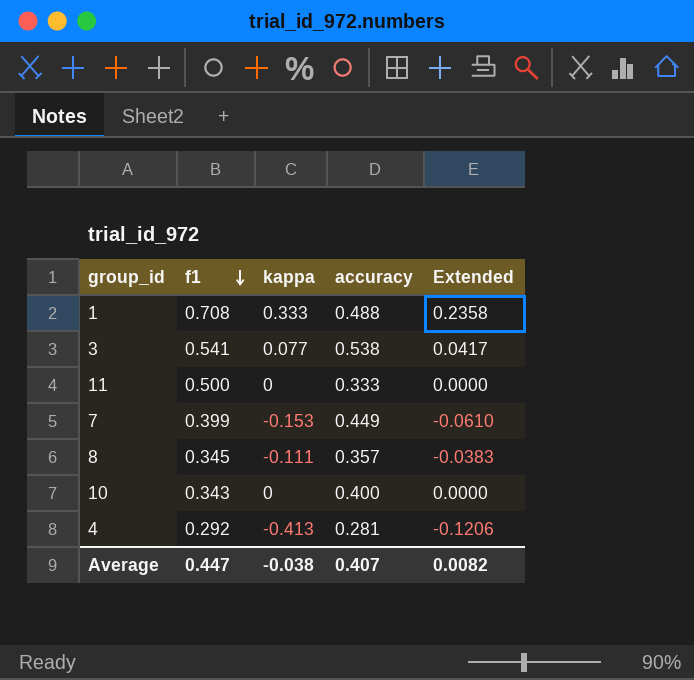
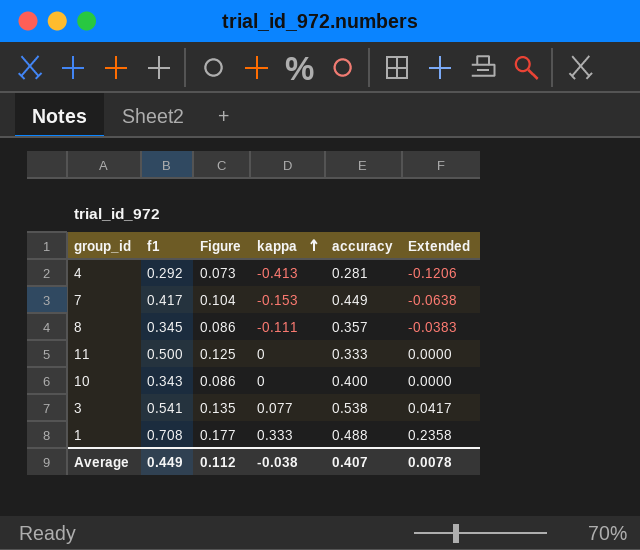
row order: f1 descending -> kappa ascending
column Figure | formula: none -> [f1] * 0.25
7 | f1: 0.399 -> 0.417
7 | Extended: -0.0610 -> -0.0638
Average | f1: 0.447 -> 0.449
Average | Extended: 0.0082 -> 0.0078

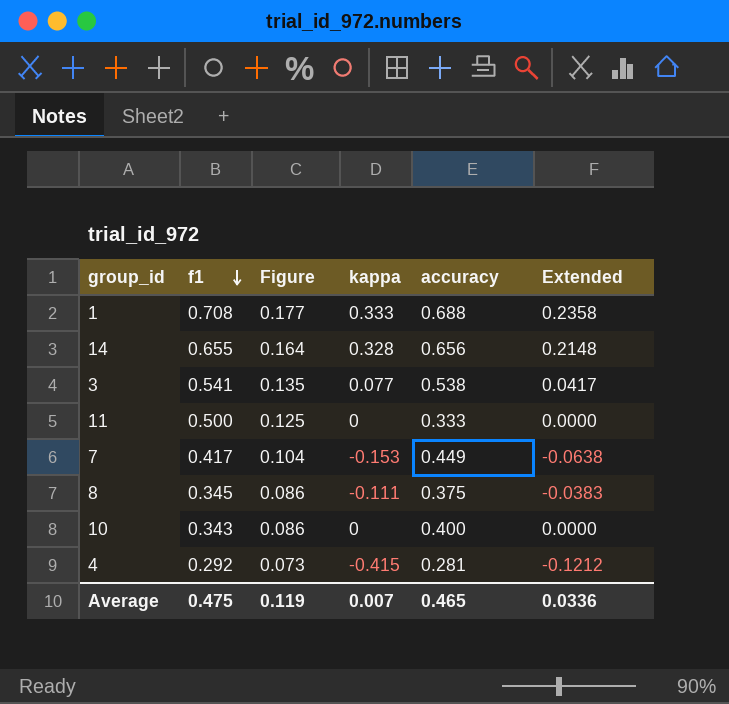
row order: kappa ascending -> f1 descending
1 | accuracy: 0.488 -> 0.688
row 14: none -> 0.655 | 0.164 | 0.328 | 0.656 | 0.2148
8 | accuracy: 0.357 -> 0.375
4 | kappa: -0.413 -> -0.415
4 | Extended: -0.1206 -> -0.1212
Average | f1: 0.449 -> 0.475
Average | Figure: 0.112 -> 0.119
Average | kappa: -0.038 -> 0.007
Average | accuracy: 0.407 -> 0.465
Average | Extended: 0.0078 -> 0.0336

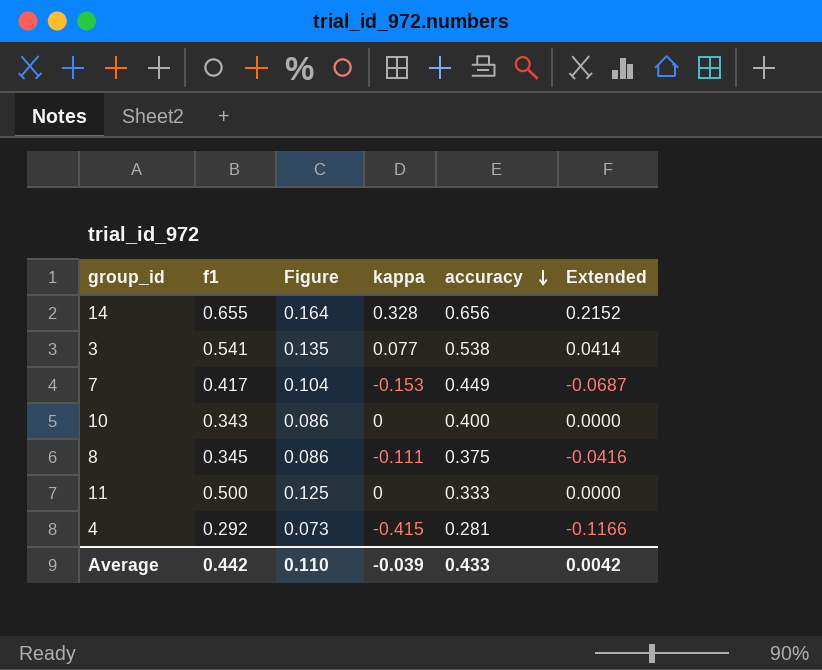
row order: f1 descending -> accuracy descending
column Extended | formula: [f1] * [kappa] -> [kappa] * [accuracy]
row 1: 0.708 | 0.177 | 0.333 | 0.688 | 0.2358 -> none
Average | f1: 0.475 -> 0.442
Average | Figure: 0.119 -> 0.110
Average | kappa: 0.007 -> -0.039
Average | accuracy: 0.465 -> 0.433
Average | Extended: 0.0336 -> 0.0042

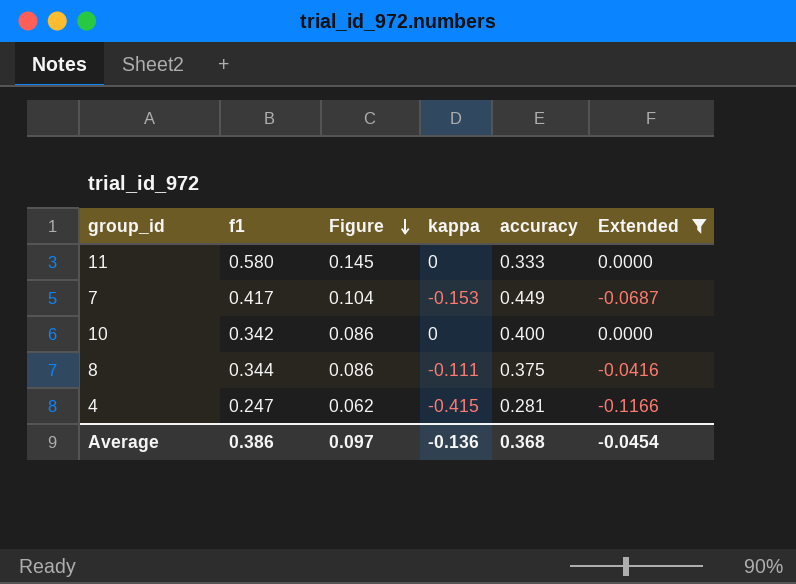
filter: none -> Extended <= 0.0000
row order: accuracy descending -> Figure descending
11 | f1: 0.500 -> 0.580
11 | Figure: 0.125 -> 0.145
10 | f1: 0.343 -> 0.342
8 | f1: 0.345 -> 0.344
4 | f1: 0.292 -> 0.247
4 | Figure: 0.073 -> 0.062
Average | f1: 0.442 -> 0.386
Average | Figure: 0.110 -> 0.097
Average | kappa: -0.039 -> -0.136
Average | accuracy: 0.433 -> 0.368
Average | Extended: 0.0042 -> -0.0454

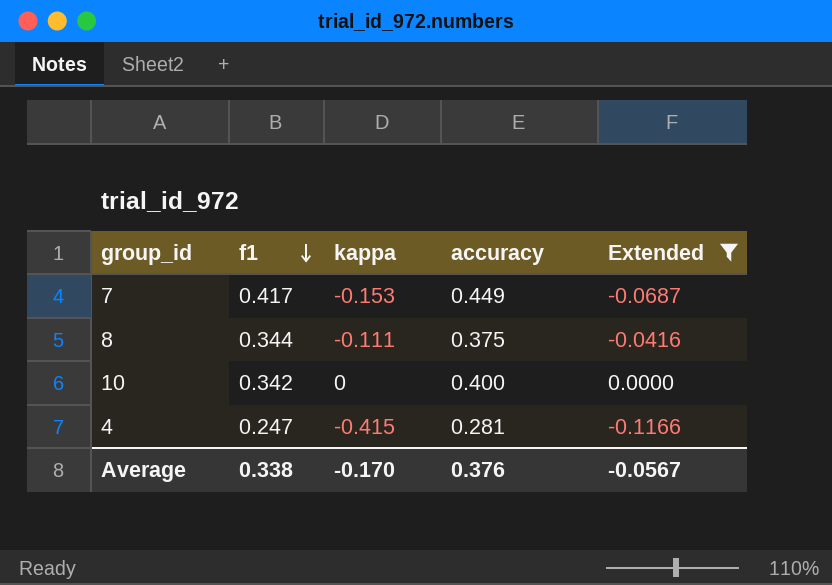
row order: Figure descending -> f1 descending
column Figure | formula: [f1] * 0.25 -> none
row 11: 0.580 | 0.145 | 0 | 0.333 | 0.0000 -> none
Average | f1: 0.386 -> 0.338
Average | kappa: -0.136 -> -0.170
Average | accuracy: 0.368 -> 0.376
Average | Extended: -0.0454 -> -0.0567

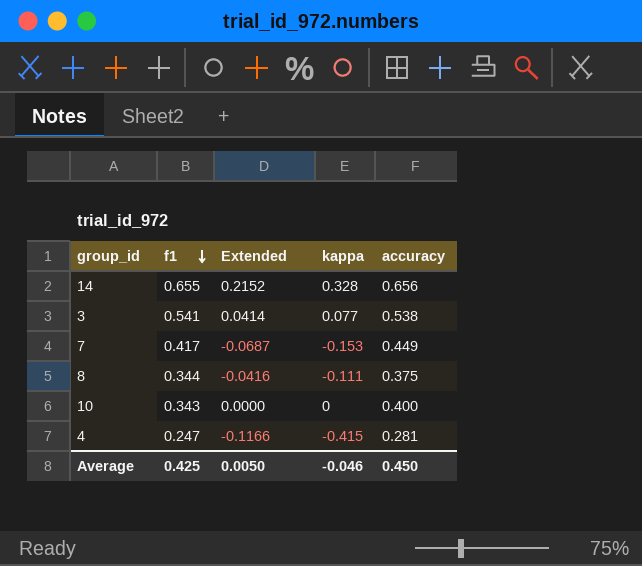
filter: Extended <= 0.0000 -> none
column Extended | position: 5 -> 3
10 | f1: 0.342 -> 0.343
Average | f1: 0.338 -> 0.425
Average | Extended: -0.0567 -> 0.0050
Average | kappa: -0.170 -> -0.046
Average | accuracy: 0.376 -> 0.450

